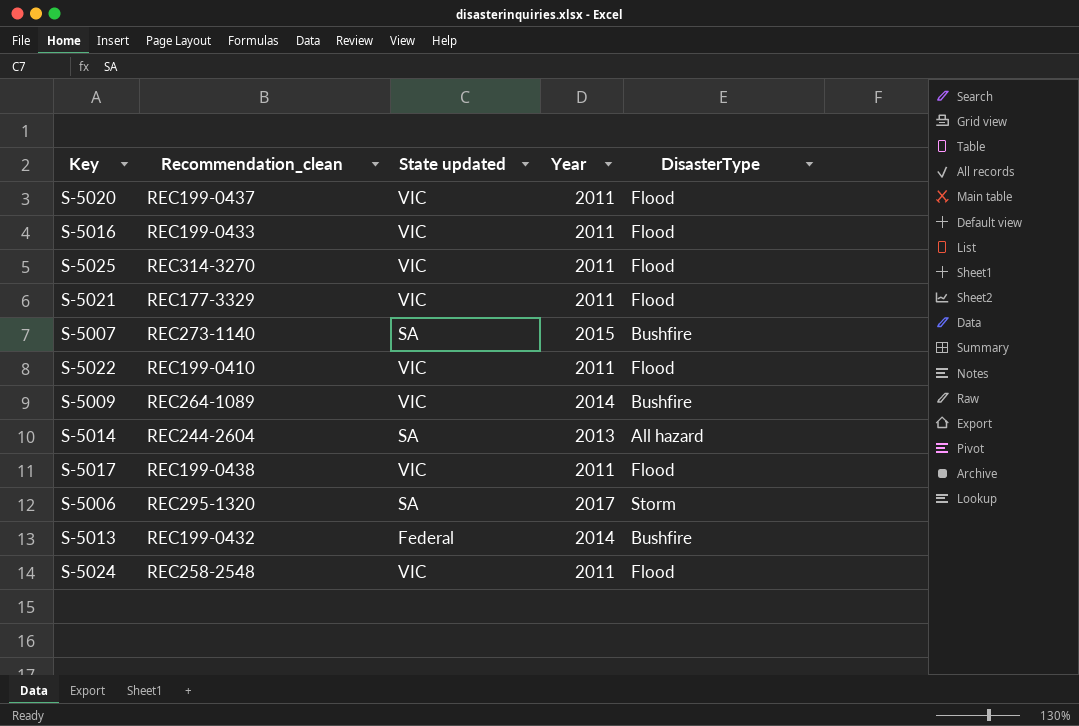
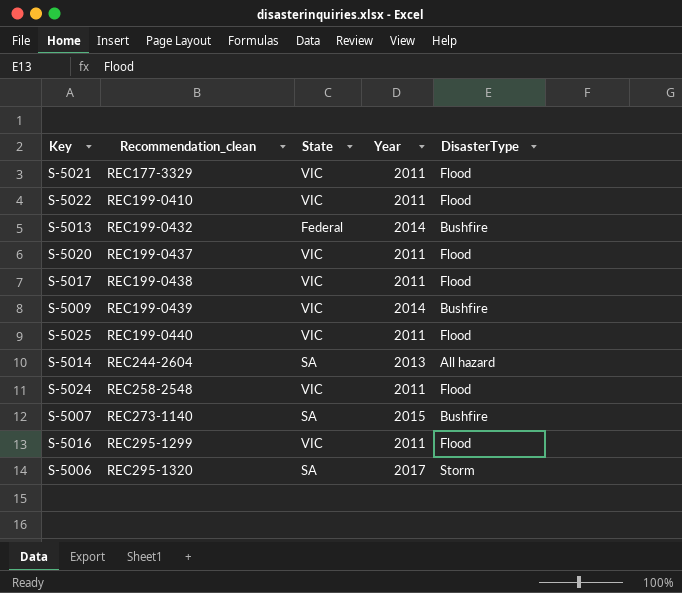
row order: none -> Recommendation_clean ascending
column name: State updated -> State
S-5009 | Recommendation_clean: REC264-1089 -> REC199-0439
S-5025 | Recommendation_clean: REC314-3270 -> REC199-0440
S-5016 | Recommendation_clean: REC199-0433 -> REC295-1299

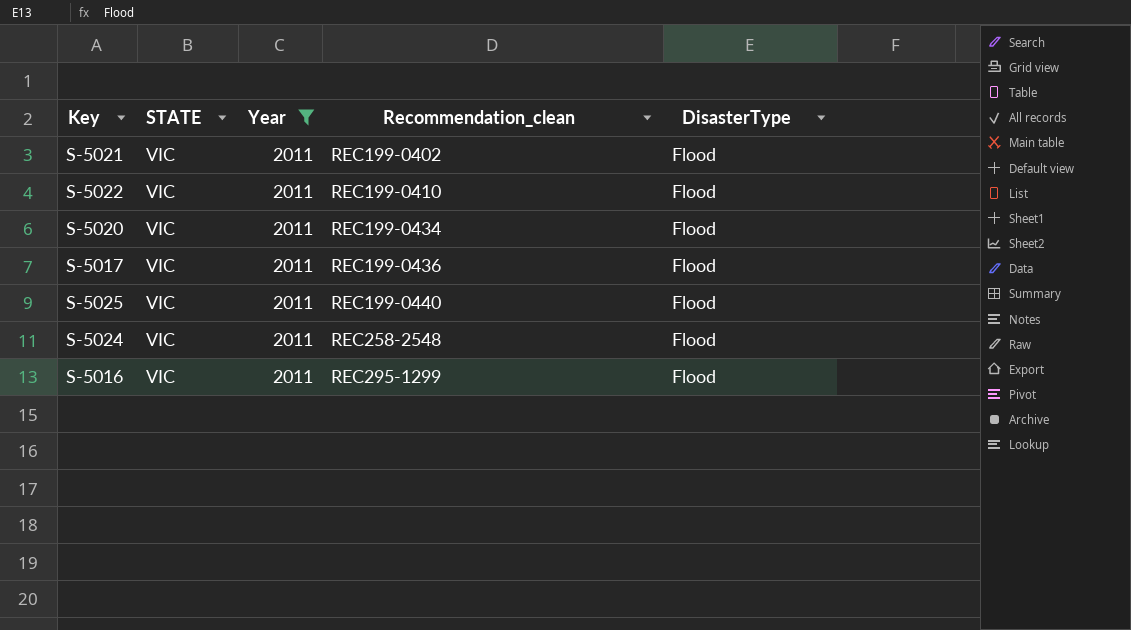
filter: none -> Year = 2011
column name: State -> STATE
column Recommendation_clean | position: 2 -> 4
S-5021 | Recommendation_clean: REC177-3329 -> REC199-0402
S-5020 | Recommendation_clean: REC199-0437 -> REC199-0434
S-5017 | Recommendation_clean: REC199-0438 -> REC199-0436

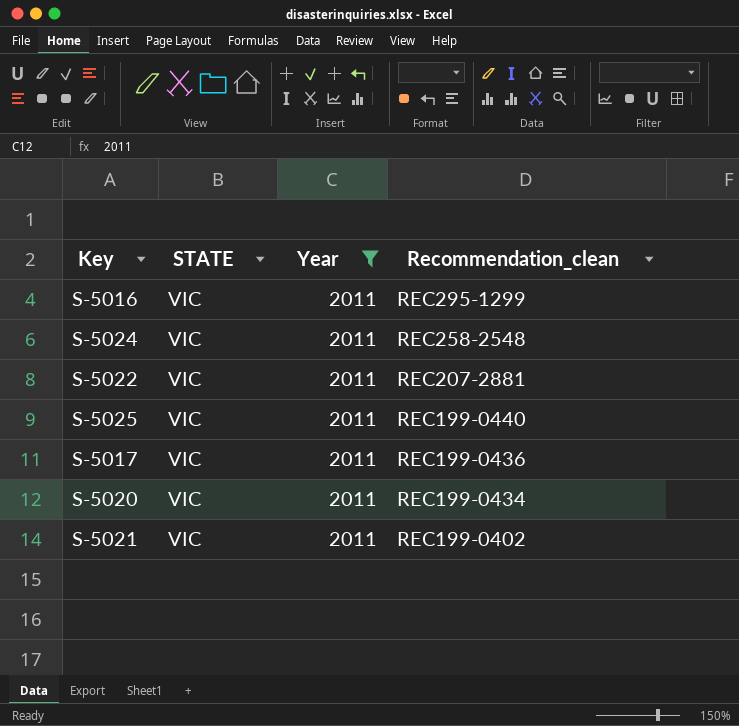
row order: Recommendation_clean ascending -> Recommendation_clean descending
column DisasterType | position: 5 -> none
S-5022 | Recommendation_clean: REC199-0410 -> REC207-2881

